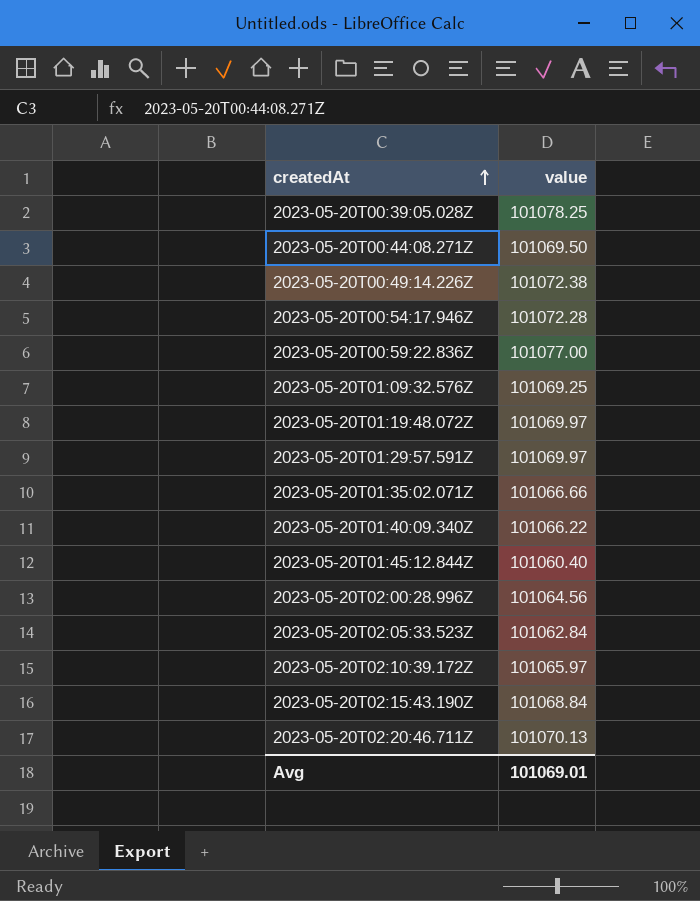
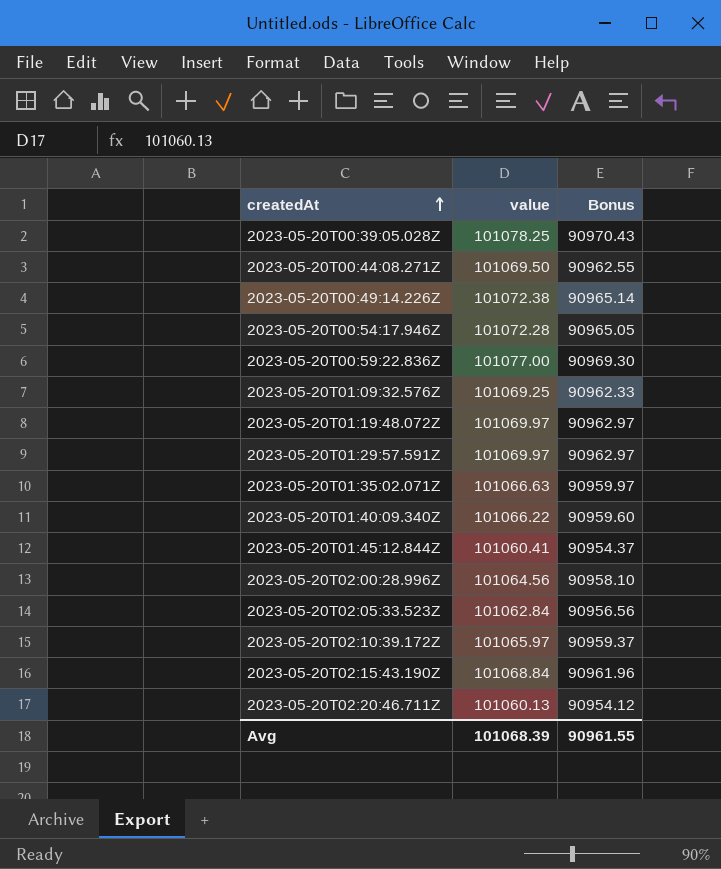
column Bonus | formula: none -> [value] * 0.9
2023-05-20T01:35:02.071Z | value: 101066.66 -> 101066.63
2023-05-20T01:45:12.844Z | value: 101060.40 -> 101060.41
2023-05-20T02:20:46.711Z | value: 101070.13 -> 101060.13
Avg | value: 101069.01 -> 101068.39

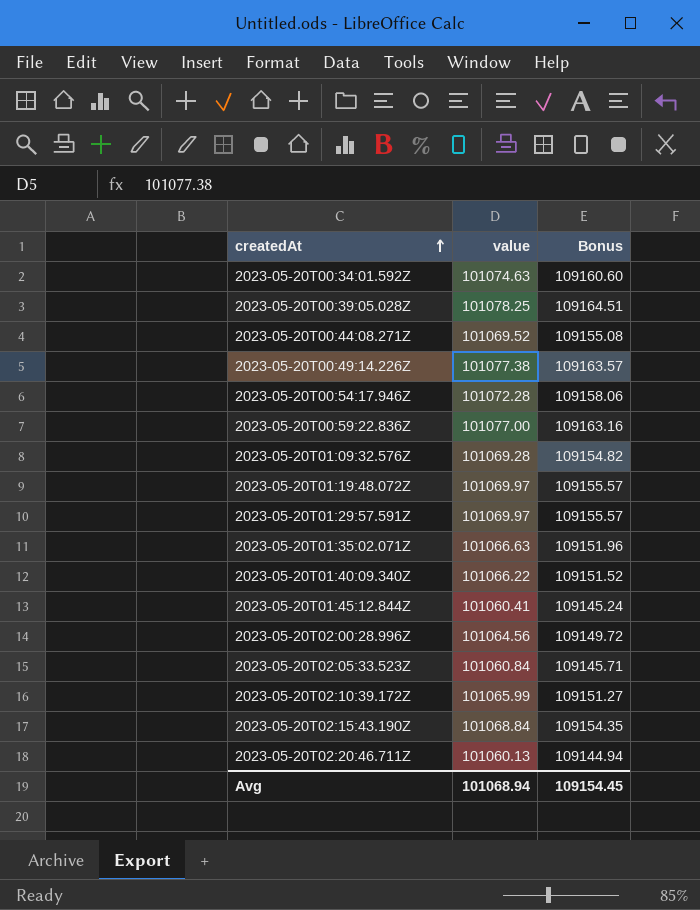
column Bonus | formula: [value] * 0.9 -> [value] * 1.08
row 2023-05-20T00:34:01.592Z: none -> 101074.63 | 109160.60
2023-05-20T00:44:08.271Z | value: 101069.50 -> 101069.52
2023-05-20T00:49:14.226Z | value: 101072.38 -> 101077.38
2023-05-20T01:09:32.576Z | value: 101069.25 -> 101069.28
2023-05-20T02:05:33.523Z | value: 101062.84 -> 101060.84
2023-05-20T02:10:39.172Z | value: 101065.97 -> 101065.99
Avg | value: 101068.39 -> 101068.94
Avg | Bonus: 90961.55 -> 109154.45

